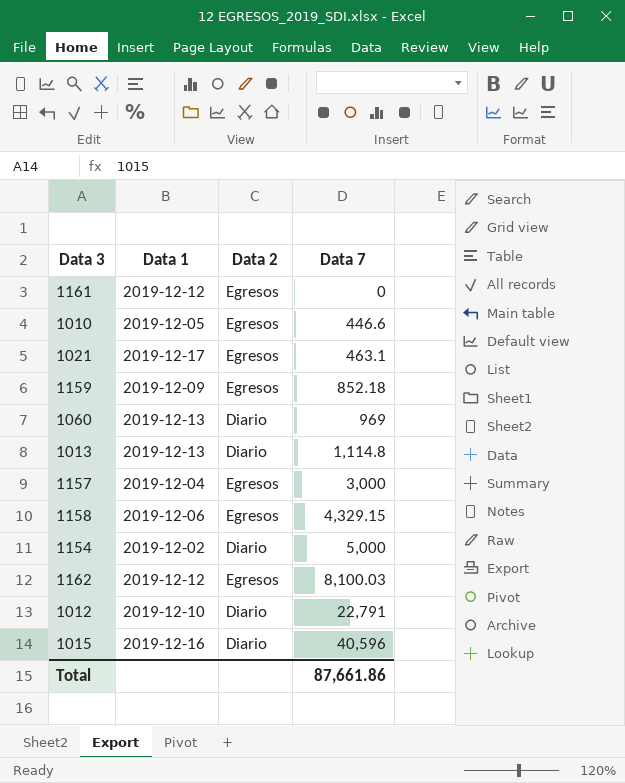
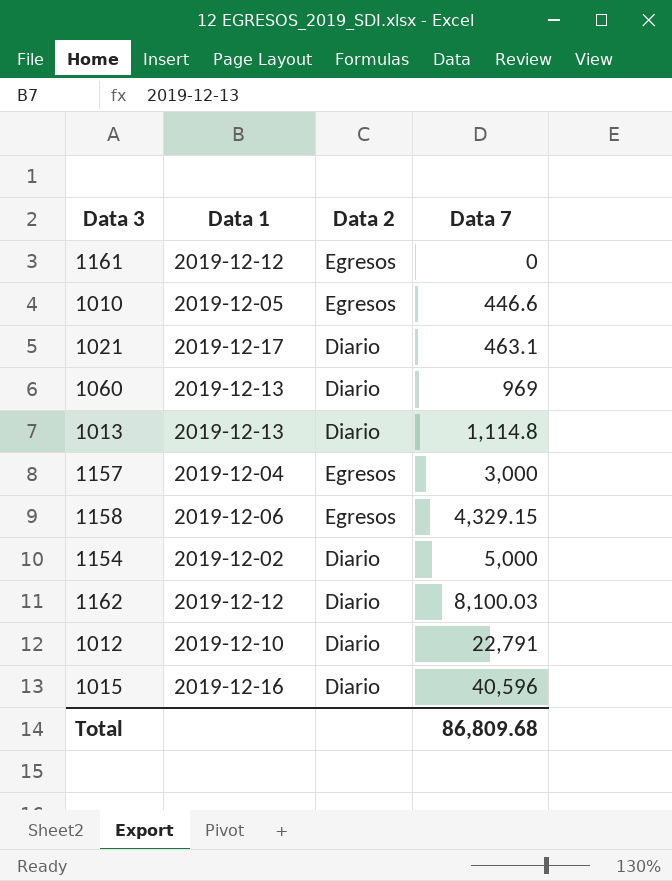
row 1159: 2019-12-09 | Egresos | 852.18 -> none
1021 | Data 2: Egresos -> Diario
1162 | Data 2: Egresos -> Diario
Total | Data 7: 87,661.86 -> 86,809.68

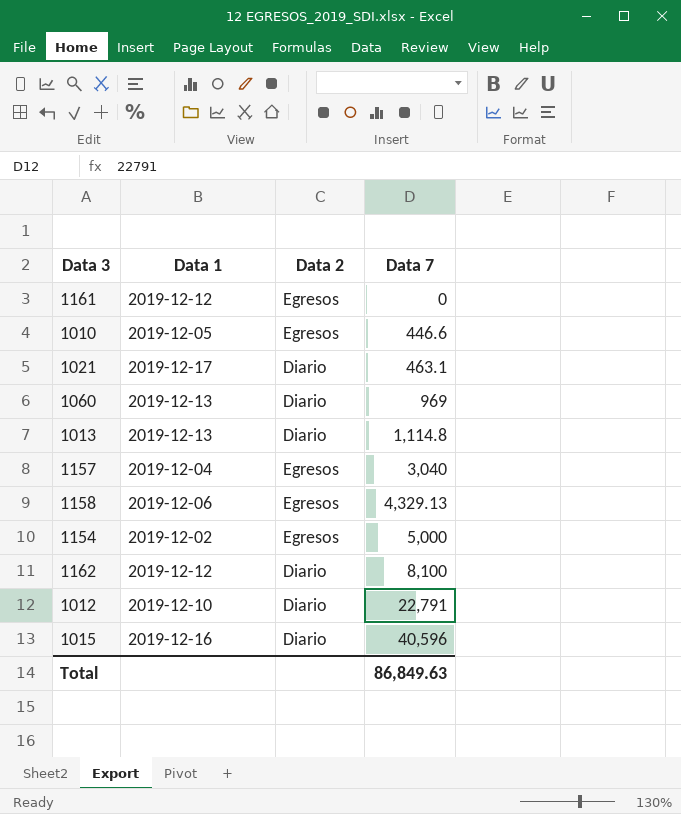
1157 | Data 7: 3,000 -> 3,040
1158 | Data 7: 4,329.15 -> 4,329.13
1154 | Data 2: Diario -> Egresos
1162 | Data 7: 8,100.03 -> 8,100
Total | Data 7: 86,809.68 -> 86,849.63

